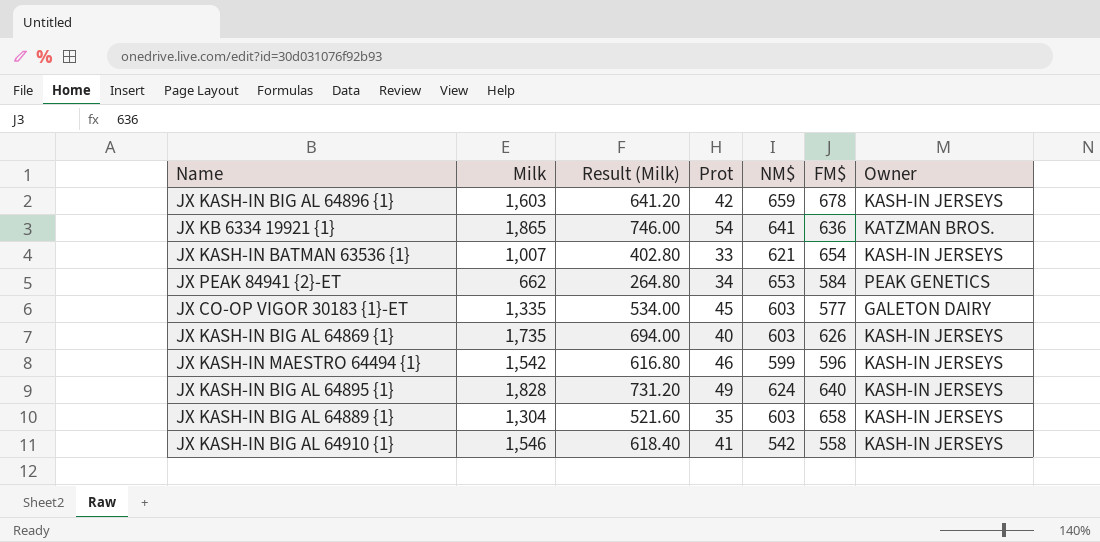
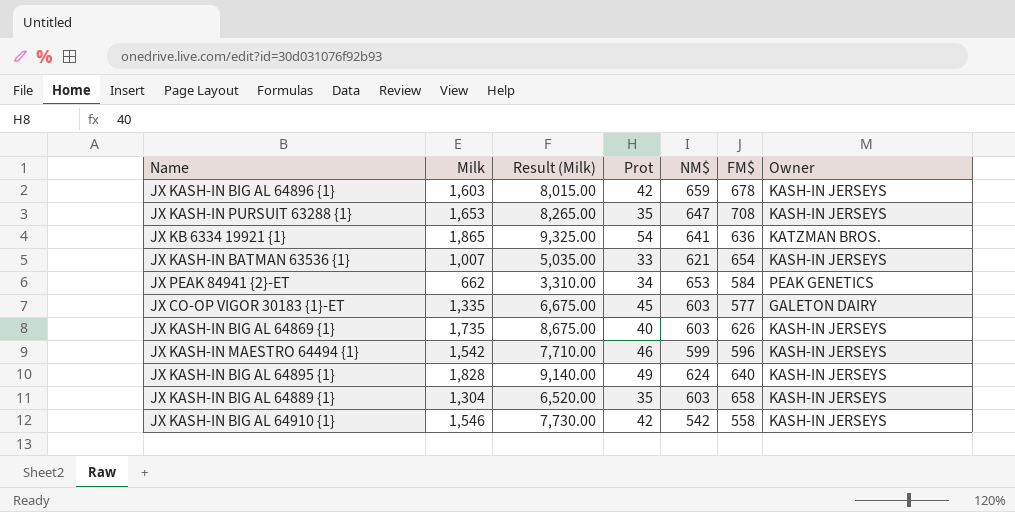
column Result (Milk) | formula: [Milk] * 0.4 -> [Milk] * 5
row JX KASH-IN PURSUIT 63288 {1}: none -> 1,653 | 8,265.00 | 35 | 647 | 708 | KASH-IN JERSEYS
JX KASH-IN BIG AL 64910 {1} | Prot: 41 -> 42

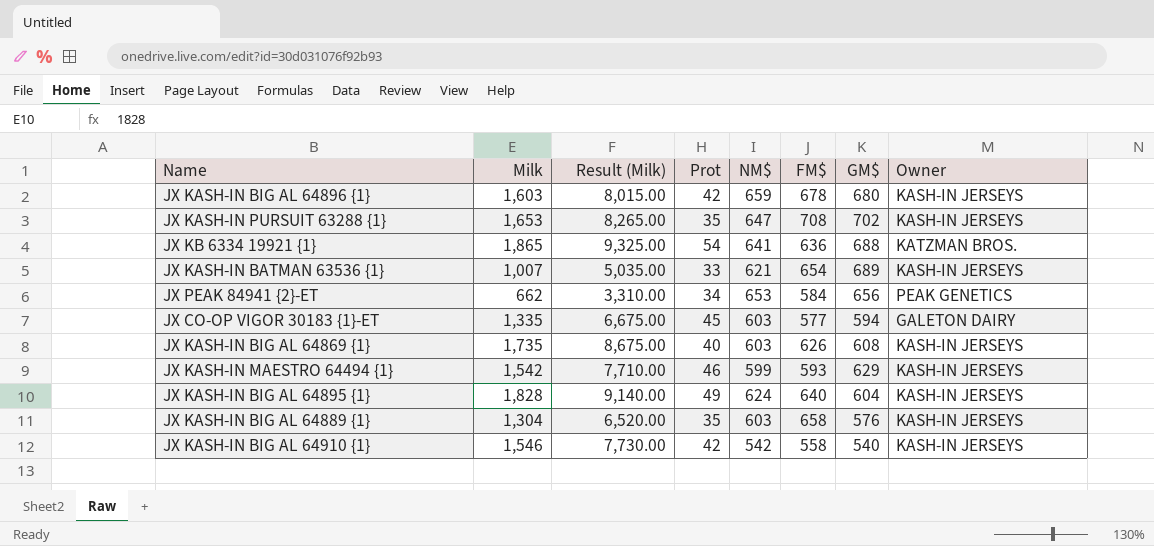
column GM$ | position: none -> 7
JX KASH-IN MAESTRO 64494 {1} | FM$: 596 -> 593

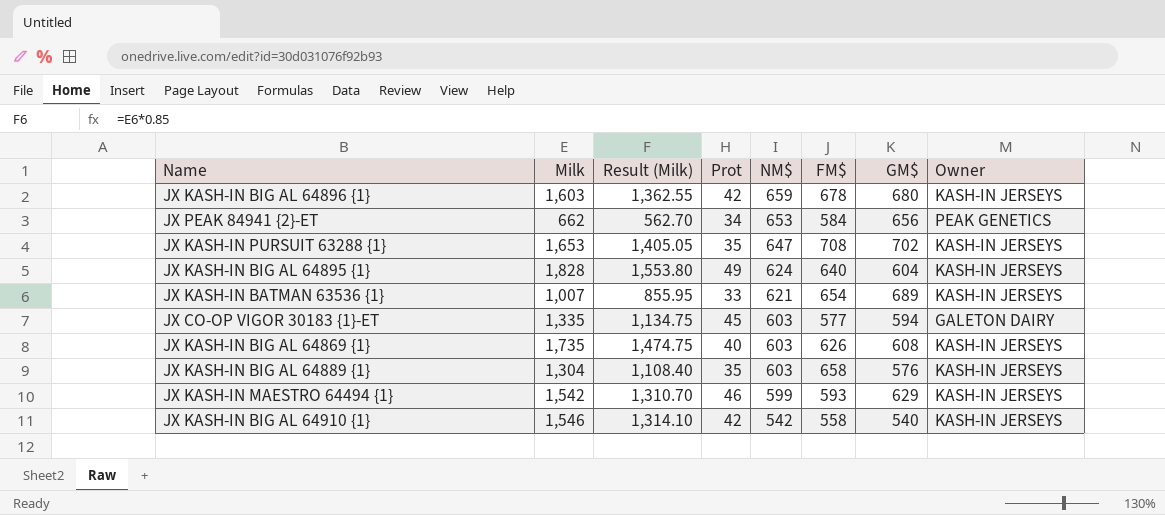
row order: none -> NM$ descending
column Result (Milk) | formula: [Milk] * 5 -> [Milk] * 0.85
row JX KB 6334 19921 {1}: 1,865 | 9,325.00 | 54 | 641 | 636 | 688 | KATZMAN BROS. -> none

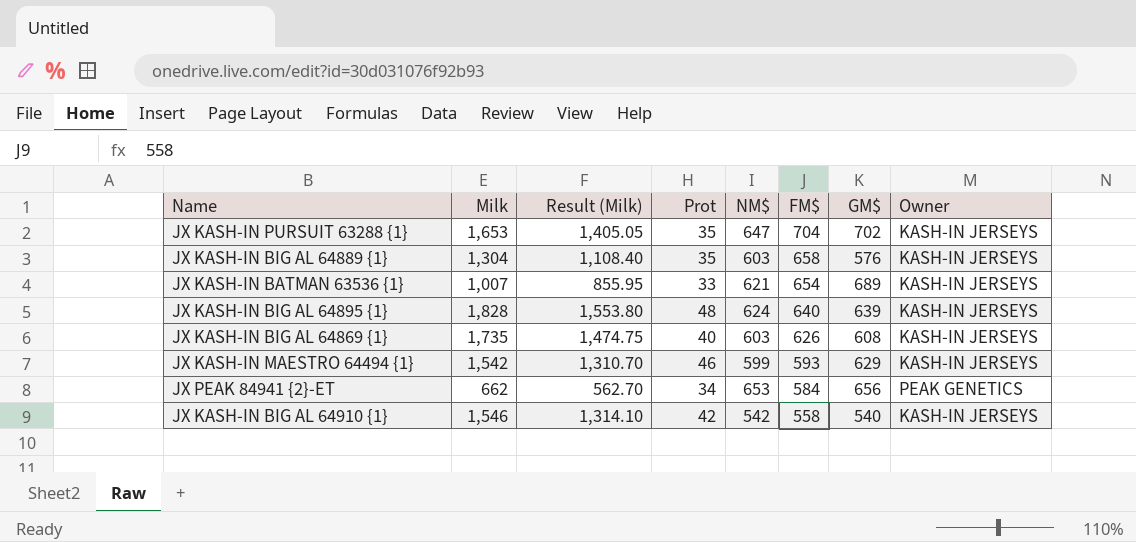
row order: NM$ descending -> FM$ descending
row JX KASH-IN BIG AL 64896 {1}: 1,603 | 1,362.55 | 42 | 659 | 678 | 680 | KASH-IN JERSEYS -> none
row JX CO-OP VIGOR 30183 {1}-ET: 1,335 | 1,134.75 | 45 | 603 | 577 | 594 | GALETON DAIRY -> none
JX KASH-IN PURSUIT 63288 {1} | FM$: 708 -> 704
JX KASH-IN BIG AL 64895 {1} | Prot: 49 -> 48
JX KASH-IN BIG AL 64895 {1} | GM$: 604 -> 639

